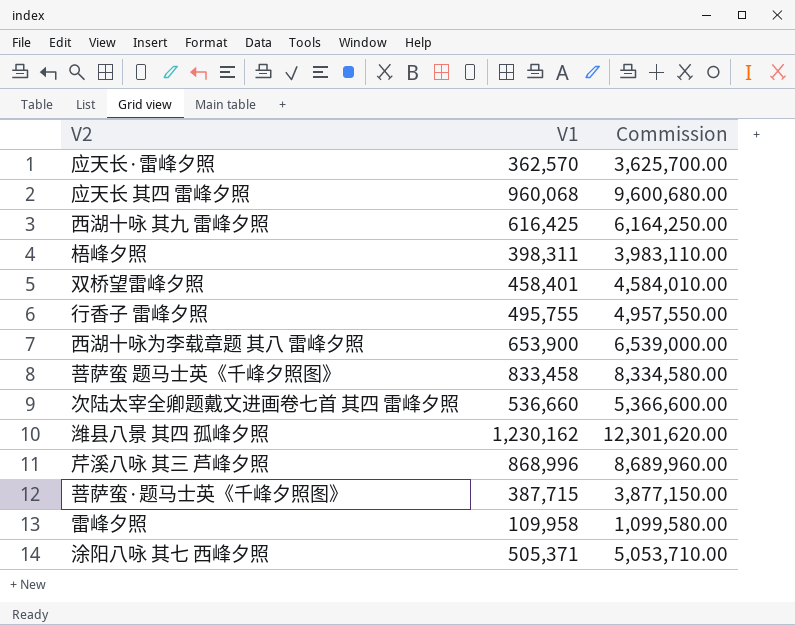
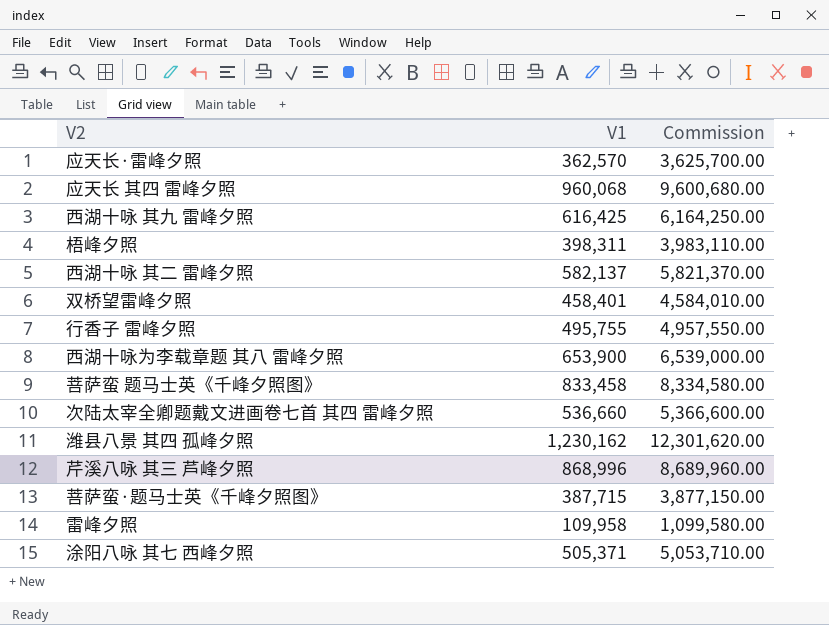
row 西湖十咏 其二 雷峰夕照: none -> 582,137 | 5,821,370.00

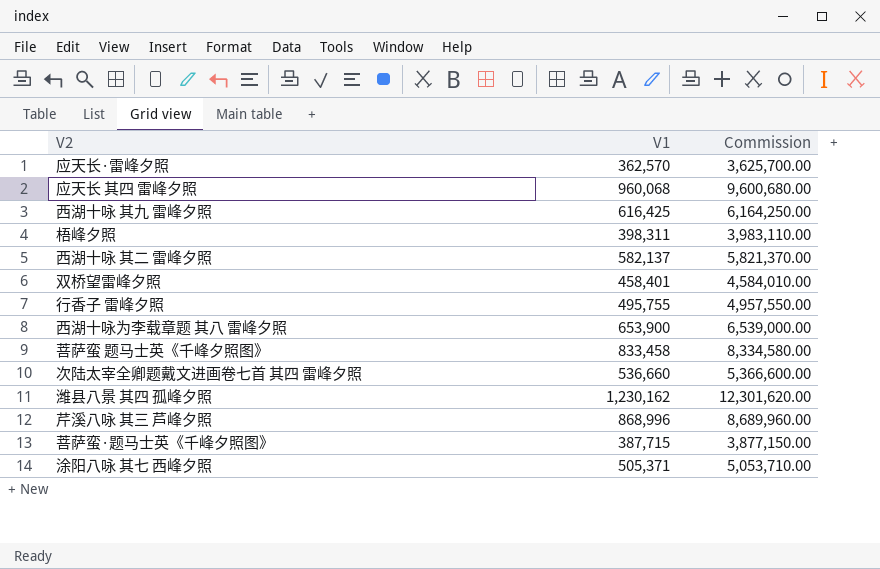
row 雷峰夕照: 109,958 | 1,099,580.00 -> none

